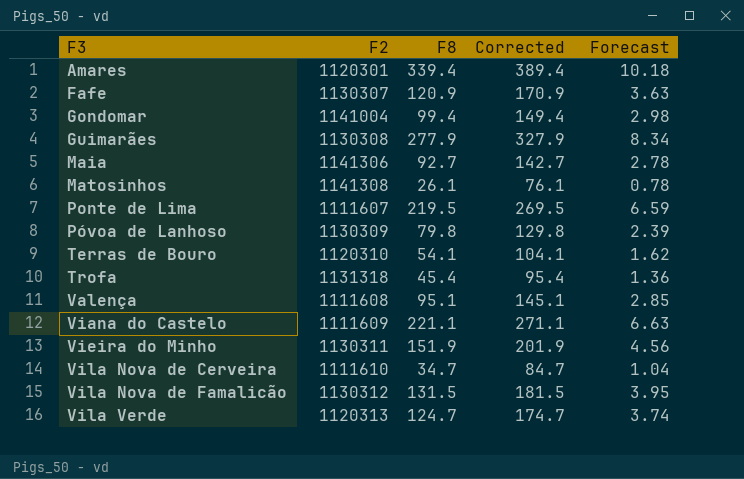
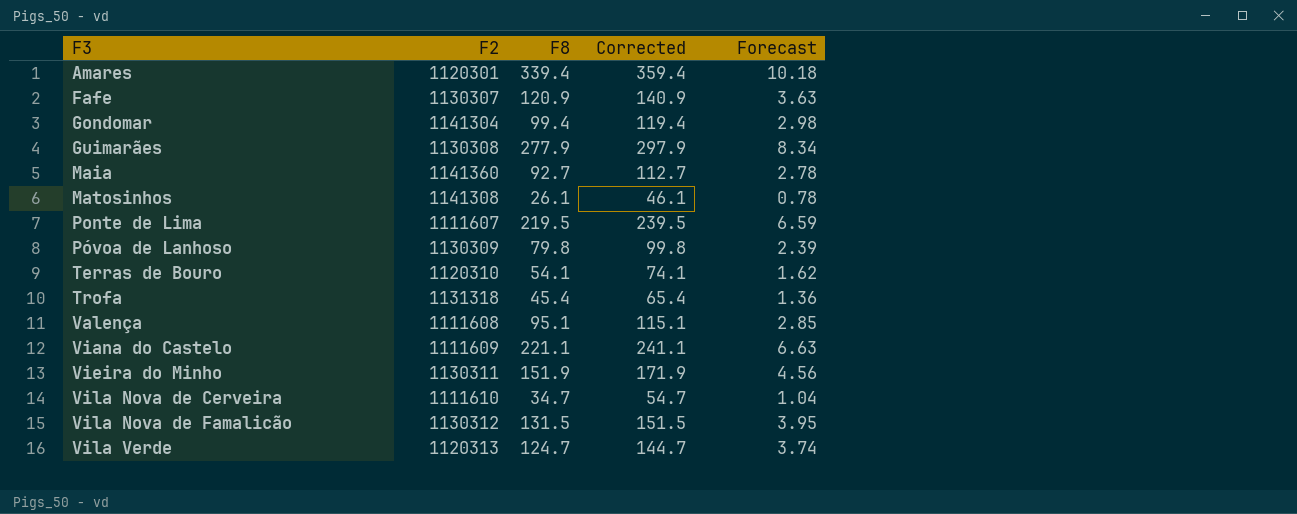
column Corrected | formula: [F8] + 50 -> [F8] + 20
Gondomar | F2: 1141004 -> 1141304
Maia | F2: 1141306 -> 1141360

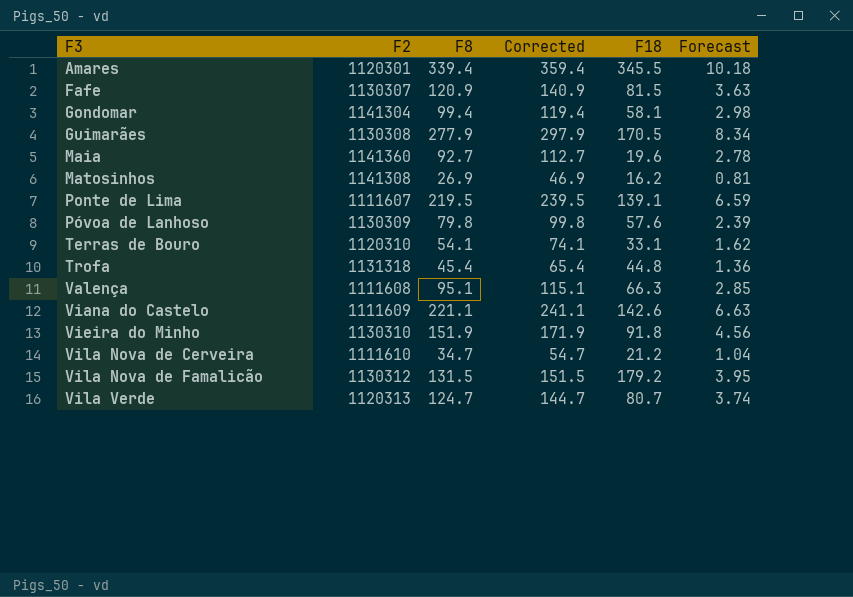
column F18 | position: none -> 5
Matosinhos | F8: 26.1 -> 26.9
Matosinhos | Corrected: 46.1 -> 46.9
Matosinhos | Forecast: 0.78 -> 0.81
Vieira do Minho | F2: 1130311 -> 1130310

